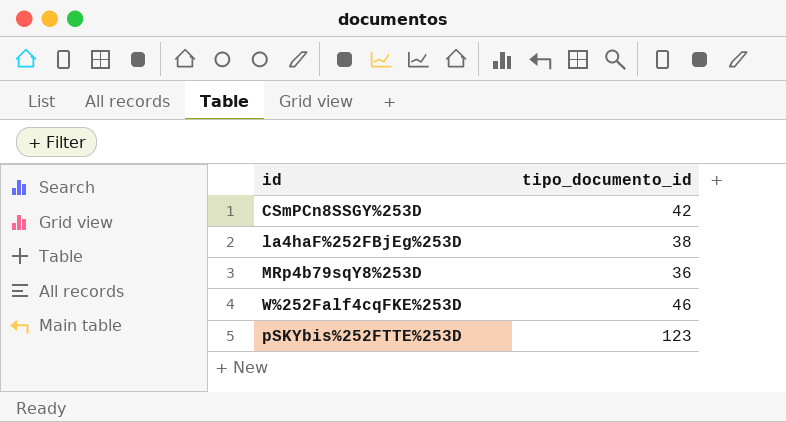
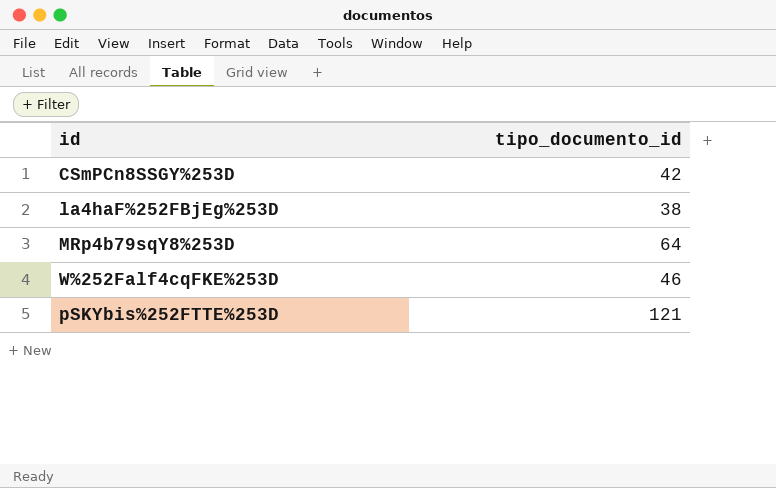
MRp4b79sqY8%253D | tipo_documento_id: 36 -> 64
pSKYbis%252FTTE%253D | tipo_documento_id: 123 -> 121

